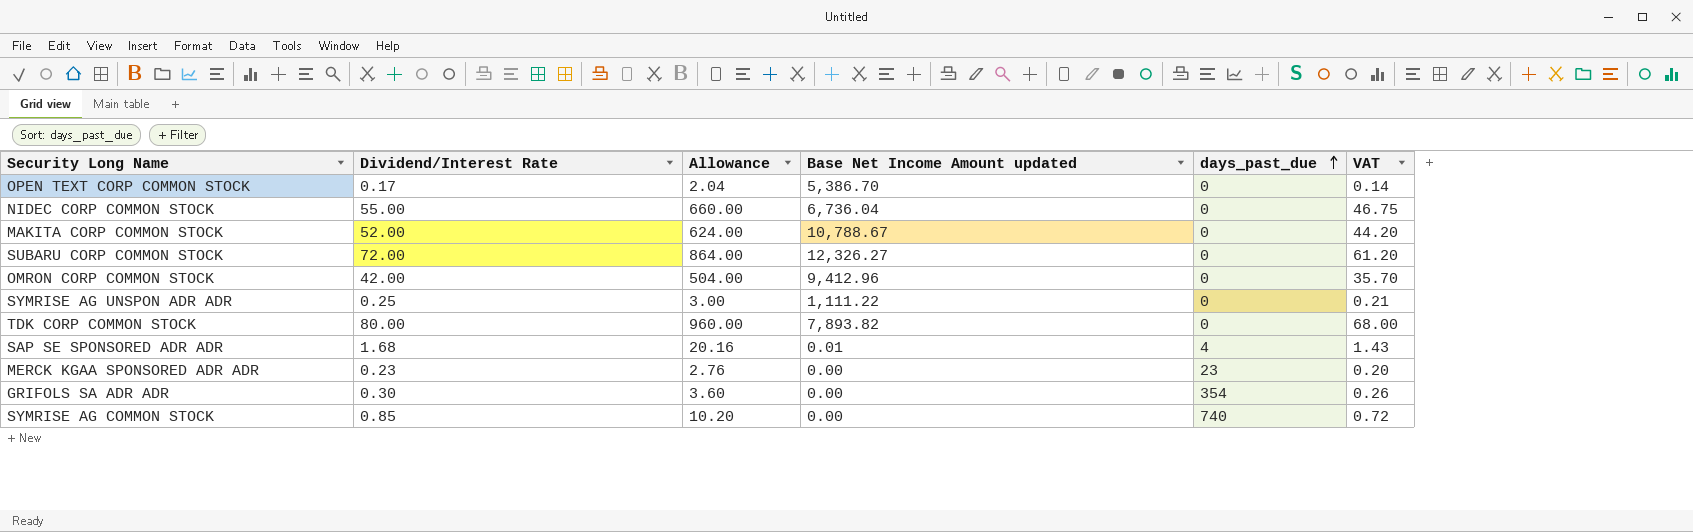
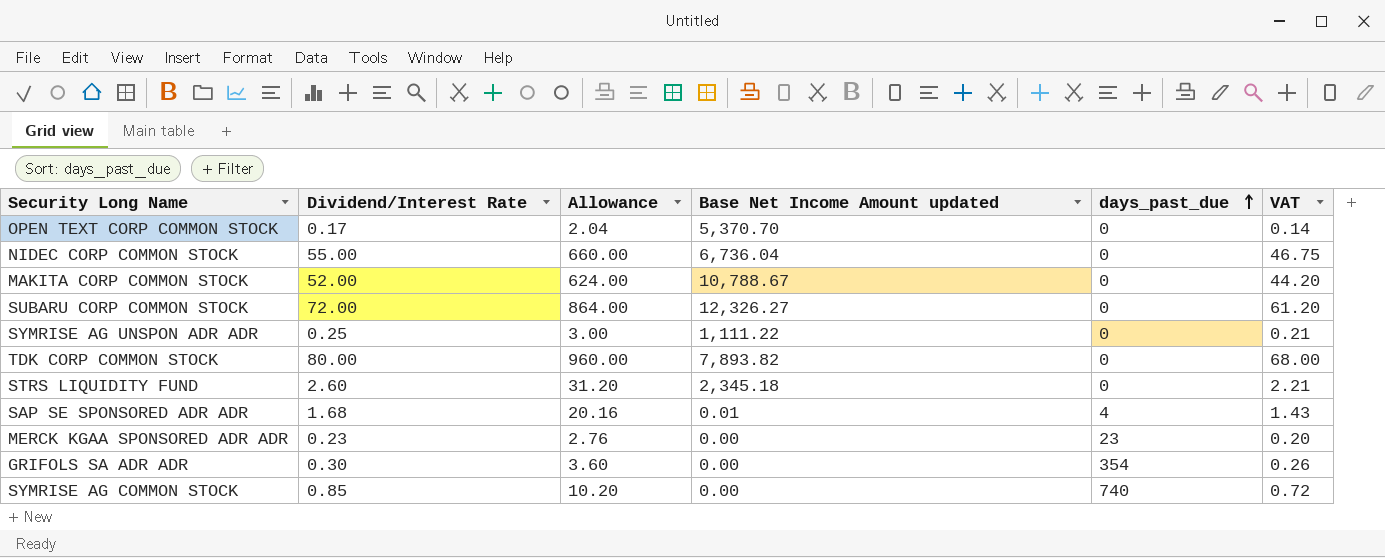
row OMRON CORP COMMON STOCK: 42.00 | 504.00 | 9,412.96 | 0 | 35.70 -> none
OPEN TEXT CORP COMMON STOCK | Base Net Income Amount updated: 5,386.70 -> 5,370.70
row STRS LIQUIDITY FUND: none -> 2.60 | 31.20 | 2,345.18 | 0 | 2.21

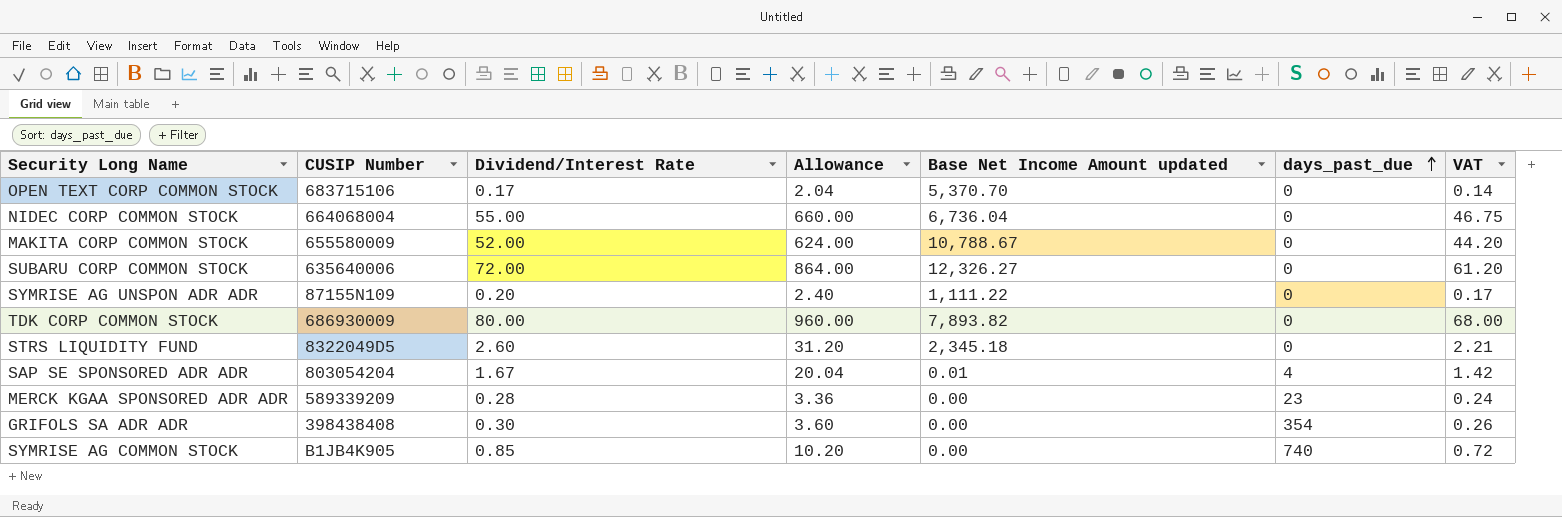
column CUSIP Number | position: none -> 2
SYMRISE AG UNSPON ADR ADR | Dividend/Interest Rate: 0.25 -> 0.20
SYMRISE AG UNSPON ADR ADR | Allowance: 3.00 -> 2.40
SYMRISE AG UNSPON ADR ADR | VAT: 0.21 -> 0.17
SAP SE SPONSORED ADR ADR | Dividend/Interest Rate: 1.68 -> 1.67
SAP SE SPONSORED ADR ADR | Allowance: 20.16 -> 20.04
SAP SE SPONSORED ADR ADR | VAT: 1.43 -> 1.42
MERCK KGAA SPONSORED ADR ADR | Dividend/Interest Rate: 0.23 -> 0.28
MERCK KGAA SPONSORED ADR ADR | Allowance: 2.76 -> 3.36
MERCK KGAA SPONSORED ADR ADR | VAT: 0.20 -> 0.24

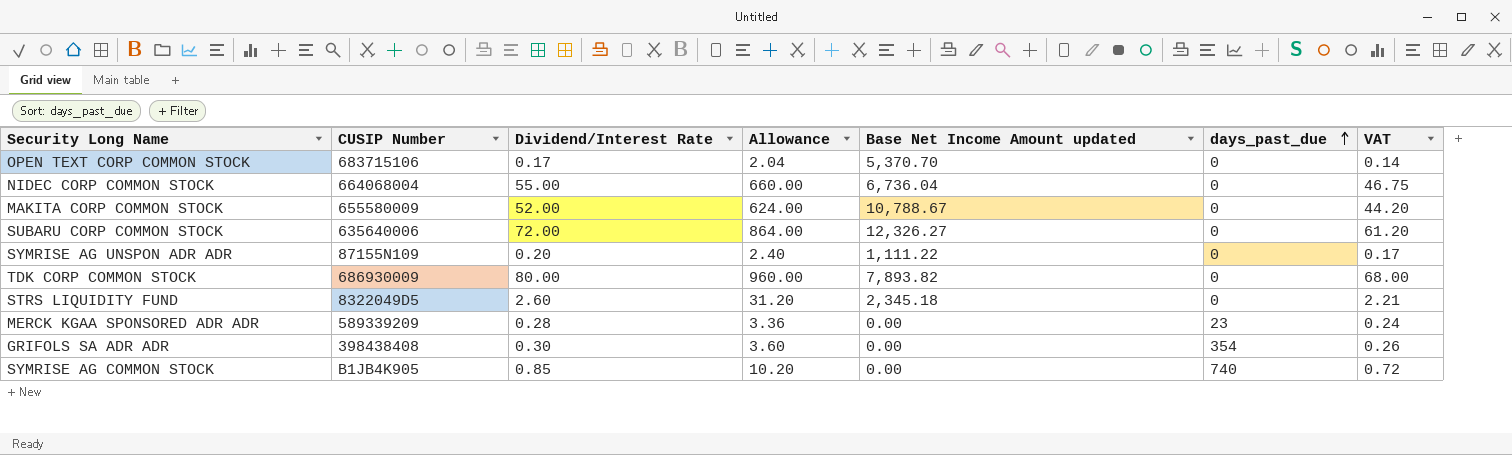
row SAP SE SPONSORED ADR ADR: 803054204 | 1.67 | 20.04 | 0.01 | 4 | 1.42 -> none

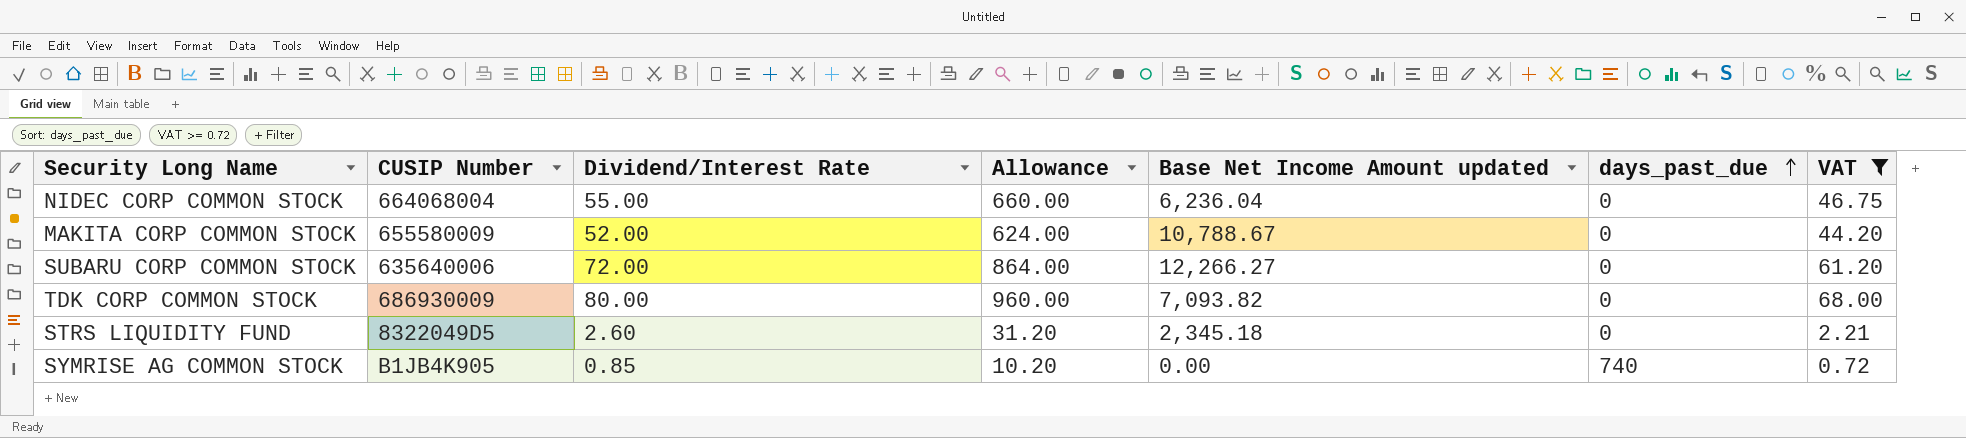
filter: none -> VAT >= 0.72
NIDEC CORP COMMON STOCK | Base Net Income Amount updated: 6,736.04 -> 6,236.04
SUBARU CORP COMMON STOCK | Base Net Income Amount updated: 12,326.27 -> 12,266.27
TDK CORP COMMON STOCK | Base Net Income Amount updated: 7,893.82 -> 7,093.82

